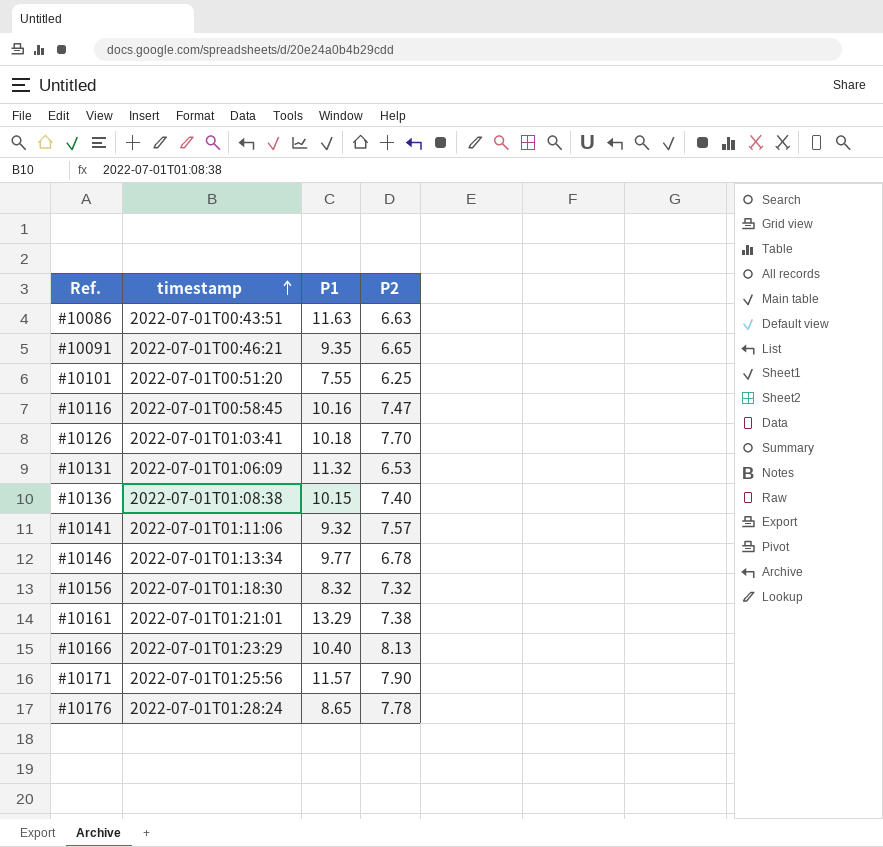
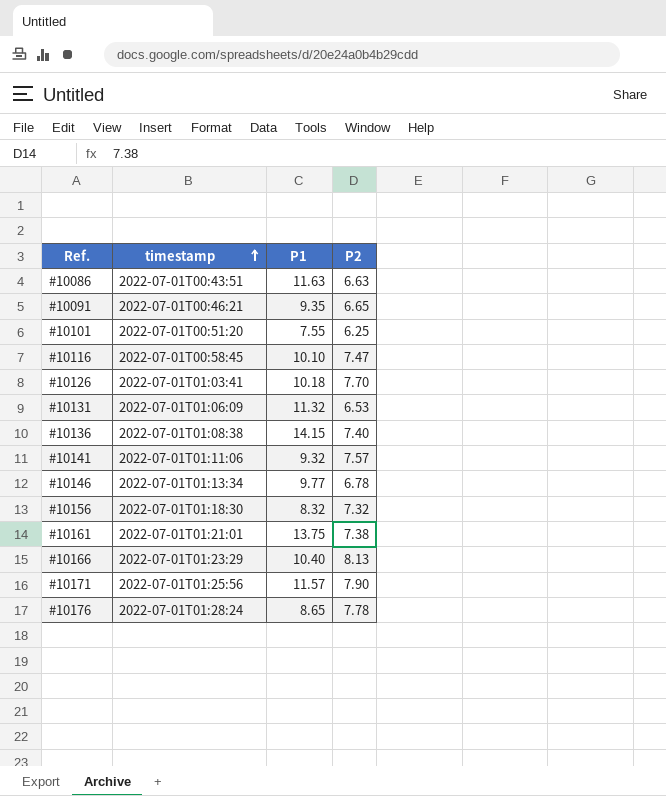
#10116 | P1: 10.16 -> 10.10
#10136 | P1: 10.15 -> 14.15
#10161 | P1: 13.29 -> 13.75

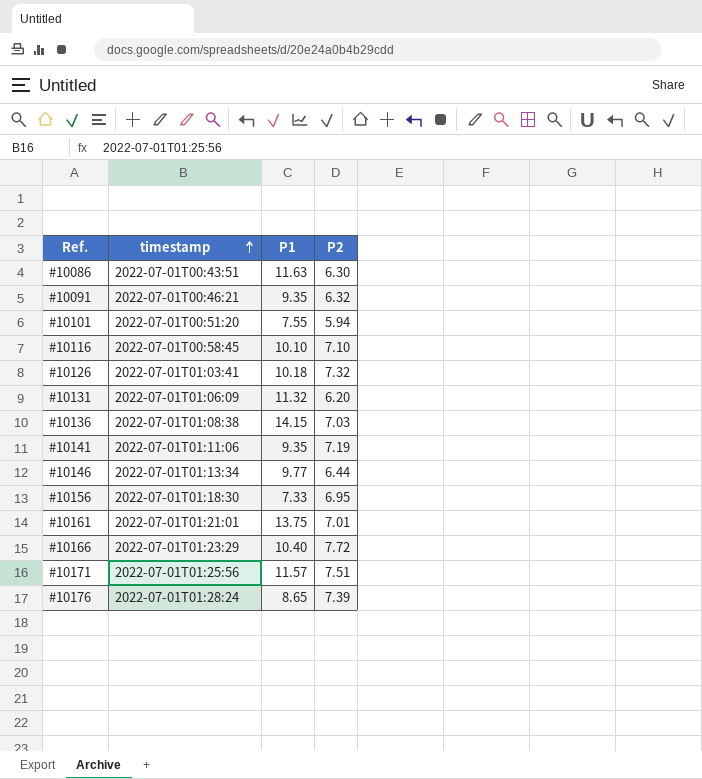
#10086 | P2: 6.63 -> 6.30
#10091 | P2: 6.65 -> 6.32
#10101 | P2: 6.25 -> 5.94
#10116 | P2: 7.47 -> 7.10
#10126 | P2: 7.70 -> 7.32
#10131 | P2: 6.53 -> 6.20
#10136 | P2: 7.40 -> 7.03
#10141 | P1: 9.32 -> 9.35
#10141 | P2: 7.57 -> 7.19
#10146 | P2: 6.78 -> 6.44
#10156 | P1: 8.32 -> 7.33
#10156 | P2: 7.32 -> 6.95
#10161 | P2: 7.38 -> 7.01
#10166 | P2: 8.13 -> 7.72
#10171 | P2: 7.90 -> 7.51
#10176 | P2: 7.78 -> 7.39

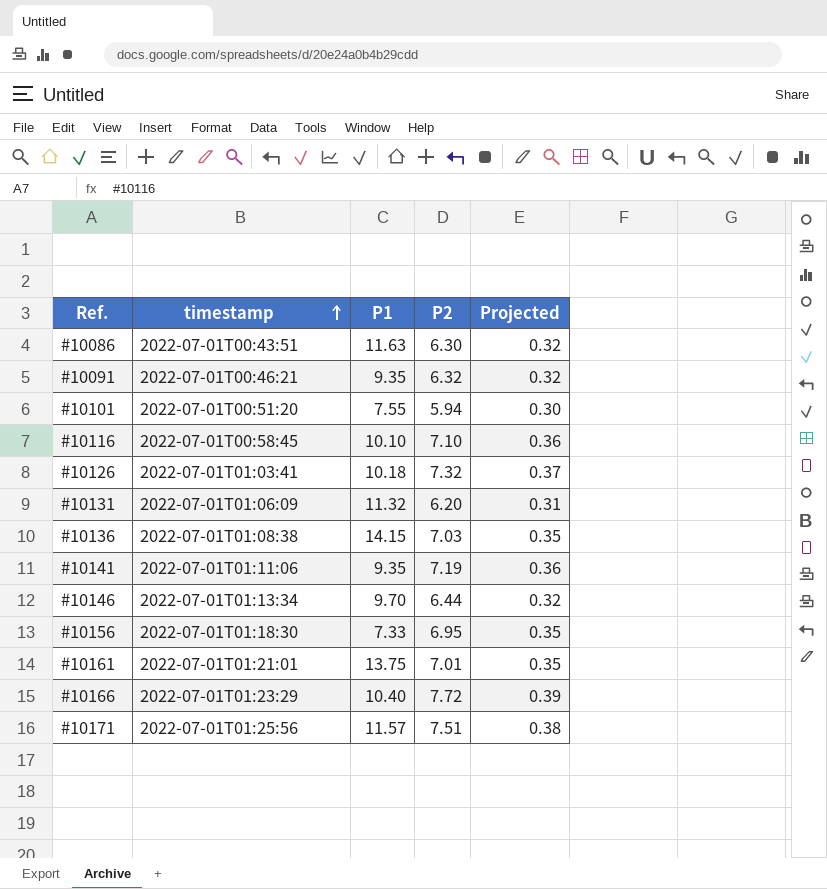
column Projected | formula: none -> [P2] * 0.05
row #10176: 2022-07-01T01:28:24 | 8.65 | 7.39 -> none
#10146 | P1: 9.77 -> 9.70

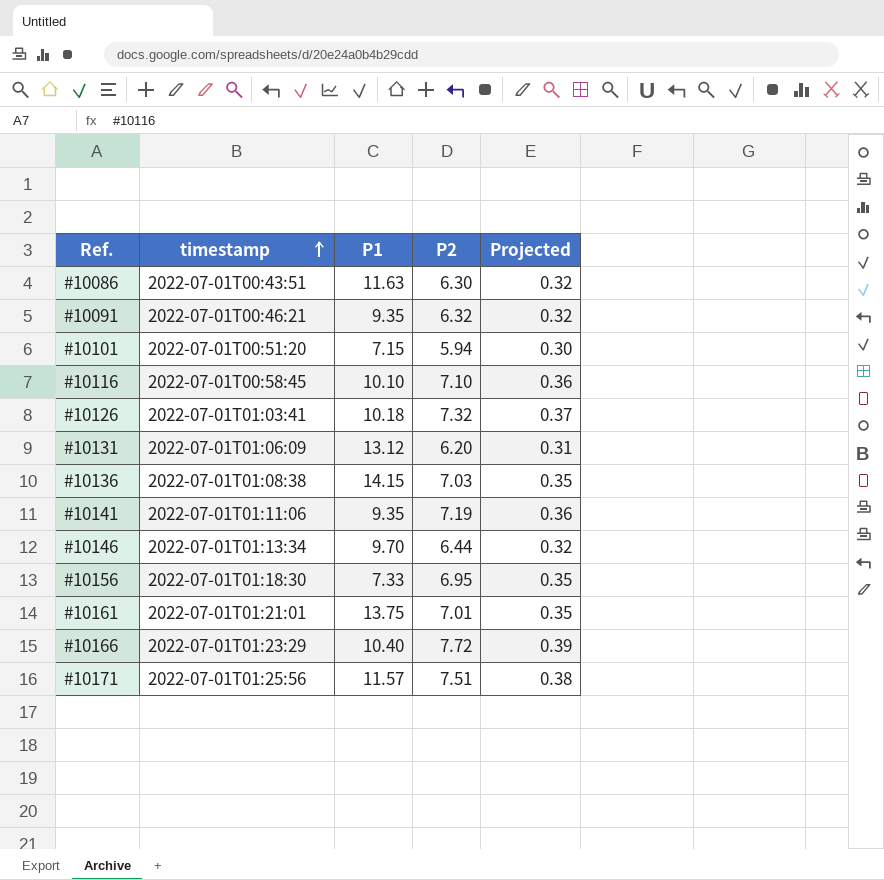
#10101 | P1: 7.55 -> 7.15
#10131 | P1: 11.32 -> 13.12

